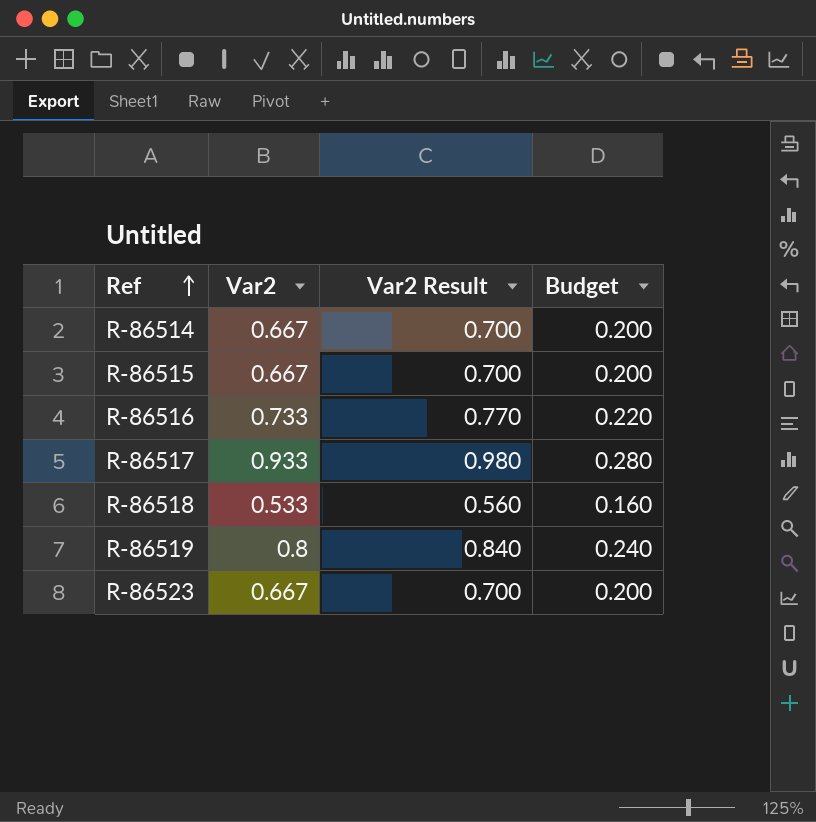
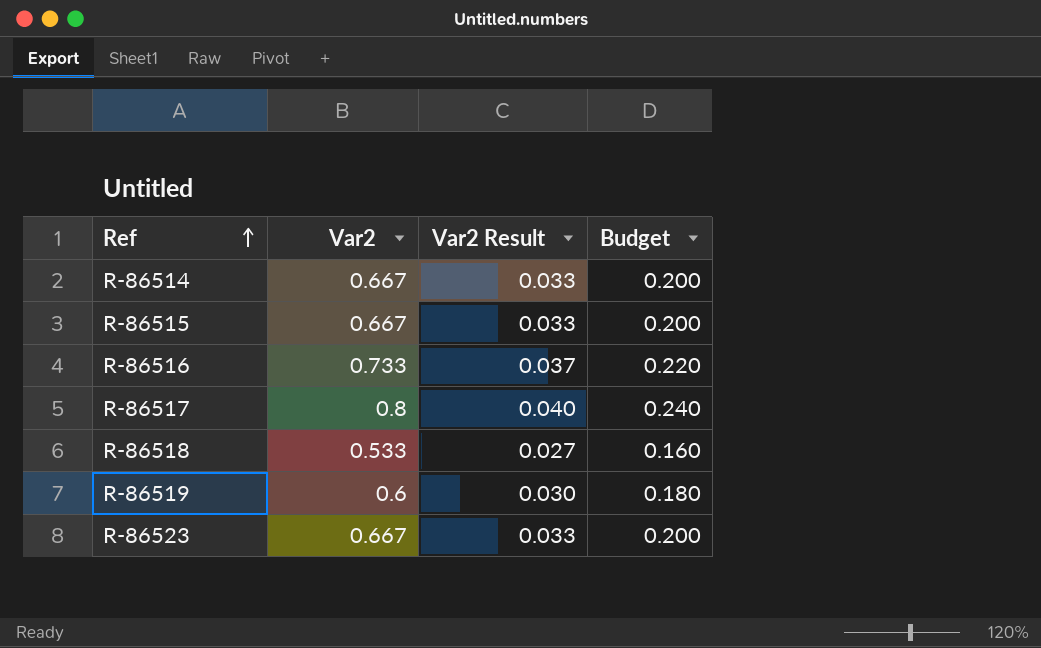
column Var2 Result | formula: [Var2] * 1.05 -> [Var2] * 0.05
R-86517 | Var2: 0.933 -> 0.8
R-86517 | Budget: 0.280 -> 0.240
R-86519 | Var2: 0.8 -> 0.6
R-86519 | Budget: 0.240 -> 0.180

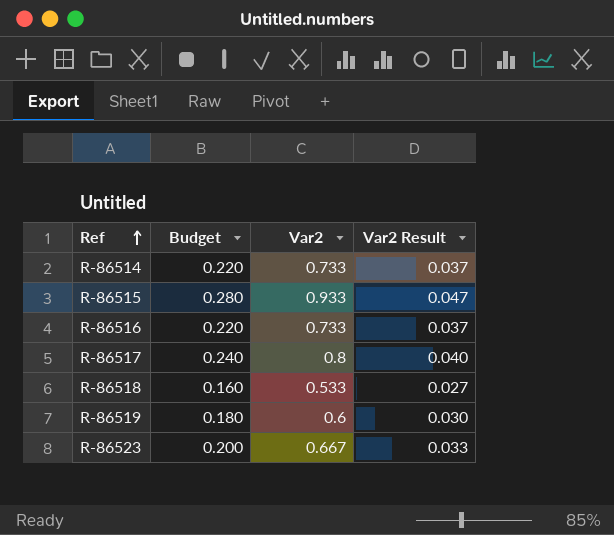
column Budget | position: 4 -> 2
R-86514 | Budget: 0.200 -> 0.220
R-86514 | Var2: 0.667 -> 0.733
R-86514 | Var2 Result: 0.033 -> 0.037
R-86515 | Budget: 0.200 -> 0.280
R-86515 | Var2: 0.667 -> 0.933
R-86515 | Var2 Result: 0.033 -> 0.047

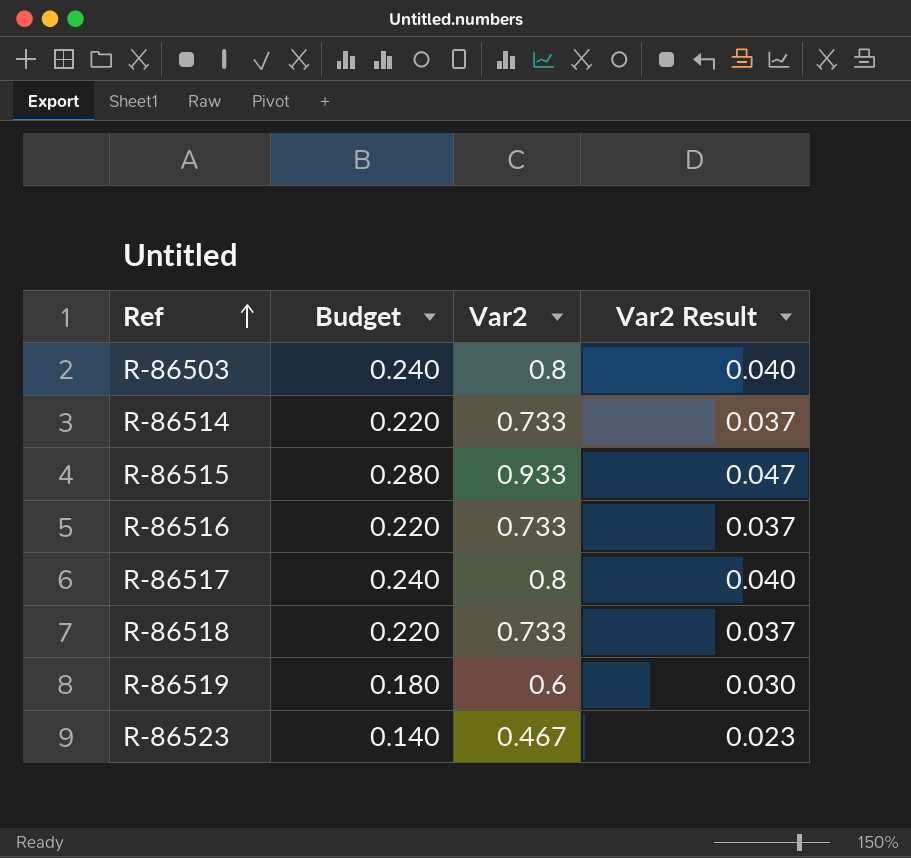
row R-86503: none -> 0.240 | 0.8 | 0.040
R-86518 | Budget: 0.160 -> 0.220
R-86518 | Var2: 0.533 -> 0.733
R-86518 | Var2 Result: 0.027 -> 0.037
R-86523 | Budget: 0.200 -> 0.140
R-86523 | Var2: 0.667 -> 0.467
R-86523 | Var2 Result: 0.033 -> 0.023

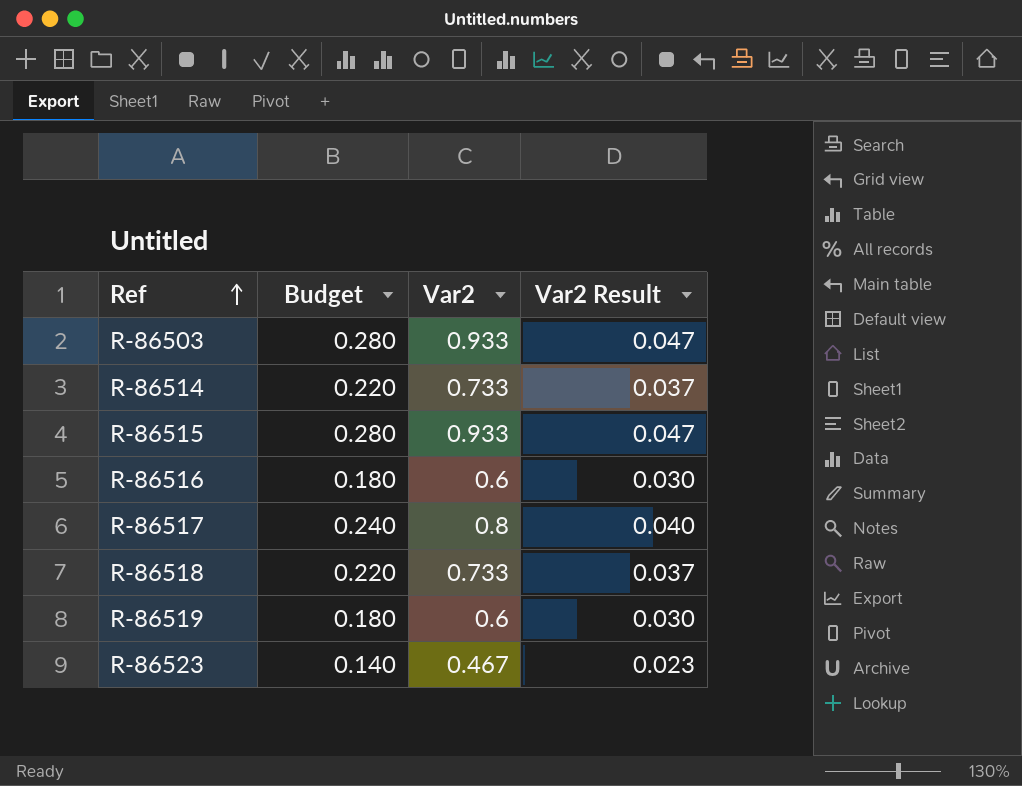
R-86503 | Budget: 0.240 -> 0.280
R-86503 | Var2: 0.8 -> 0.933
R-86503 | Var2 Result: 0.040 -> 0.047
R-86516 | Budget: 0.220 -> 0.180
R-86516 | Var2: 0.733 -> 0.6
R-86516 | Var2 Result: 0.037 -> 0.030

